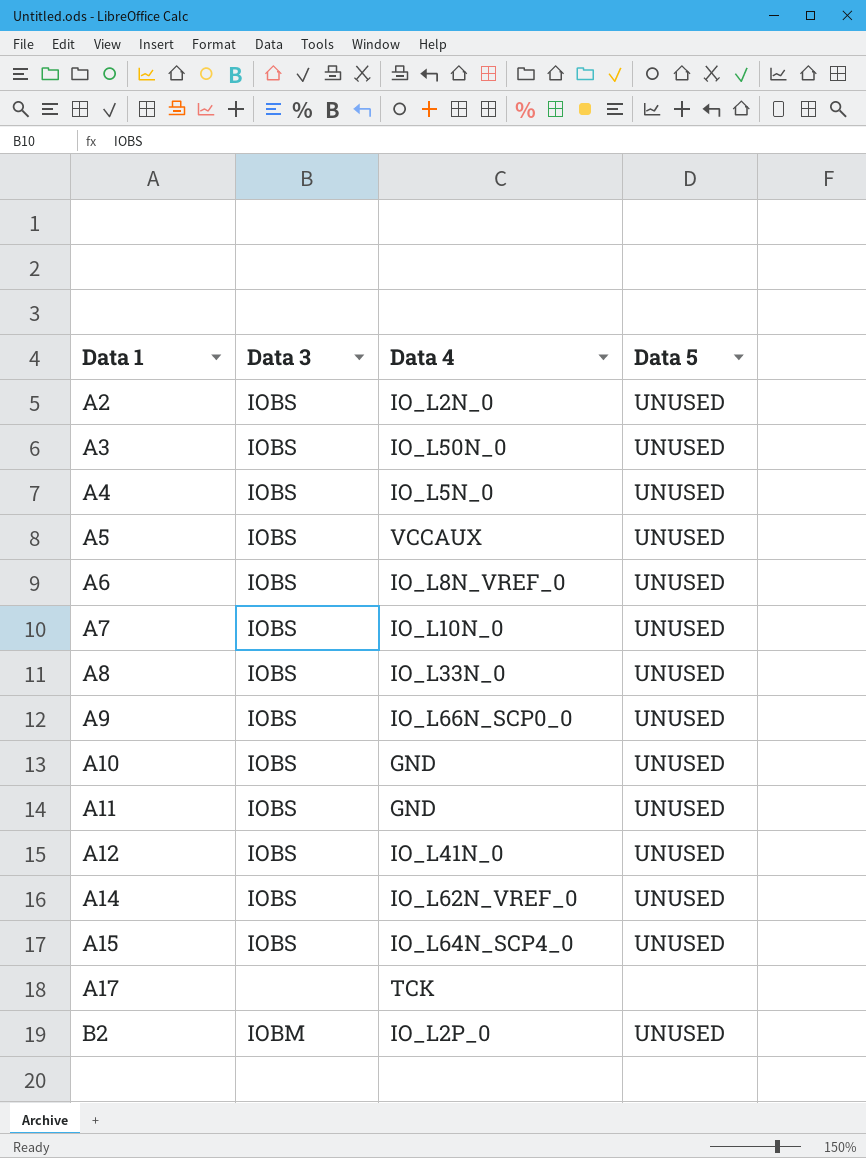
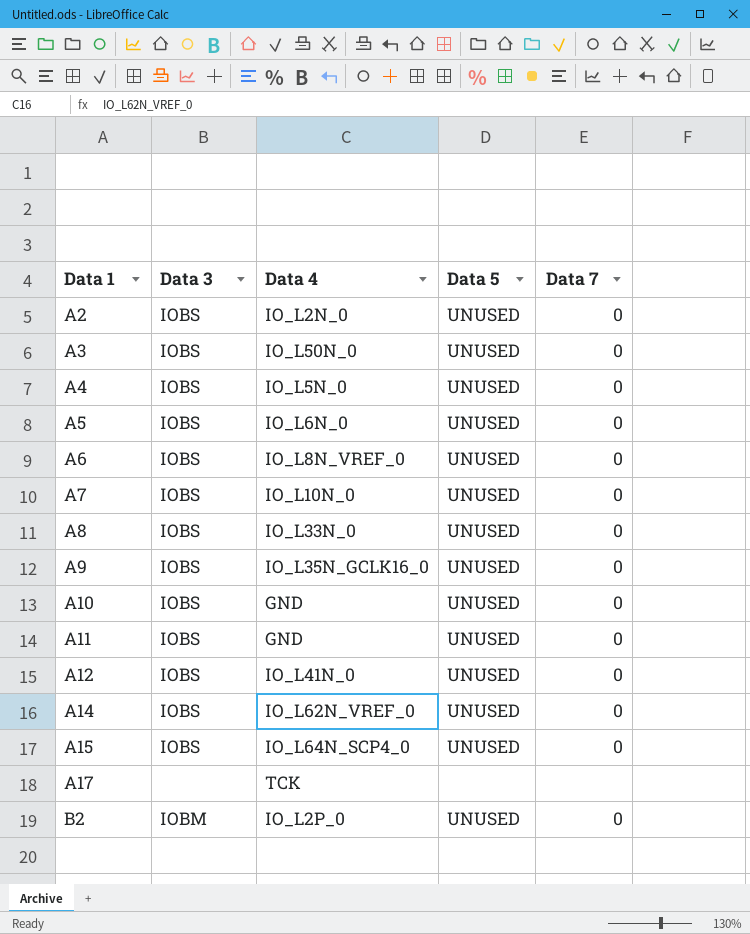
column Data 7 | position: none -> 5
A5 | Data 4: VCCAUX -> IO_L6N_0
A9 | Data 4: IO_L66N_SCP0_0 -> IO_L35N_GCLK16_0

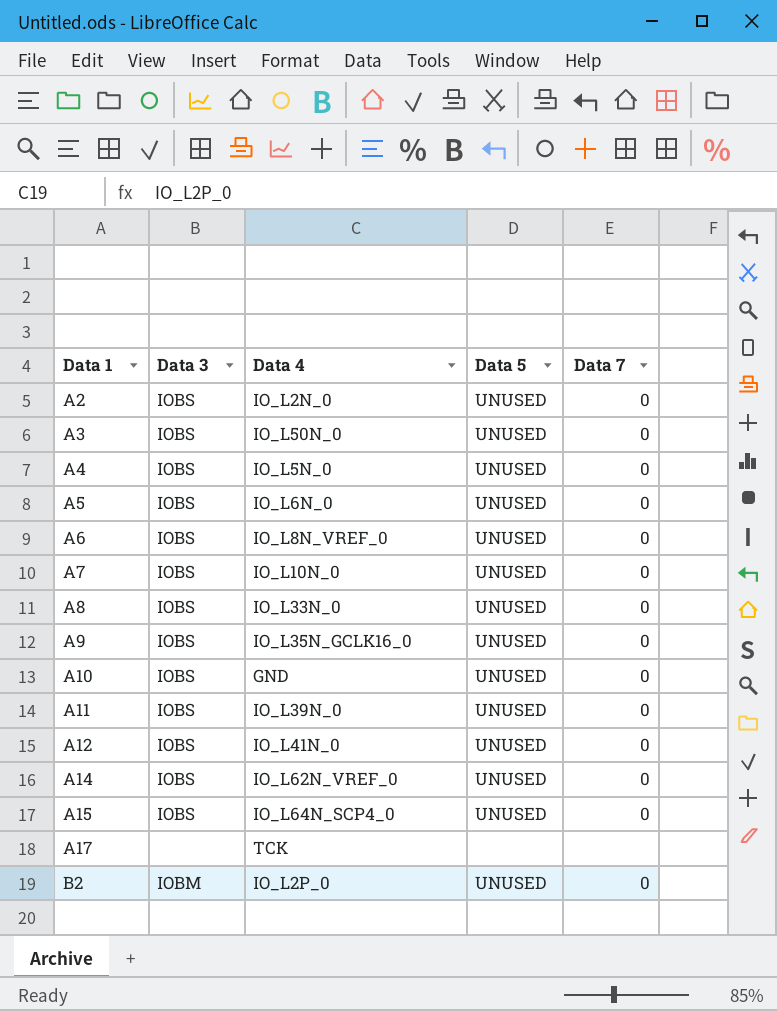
A11 | Data 4: GND -> IO_L39N_0

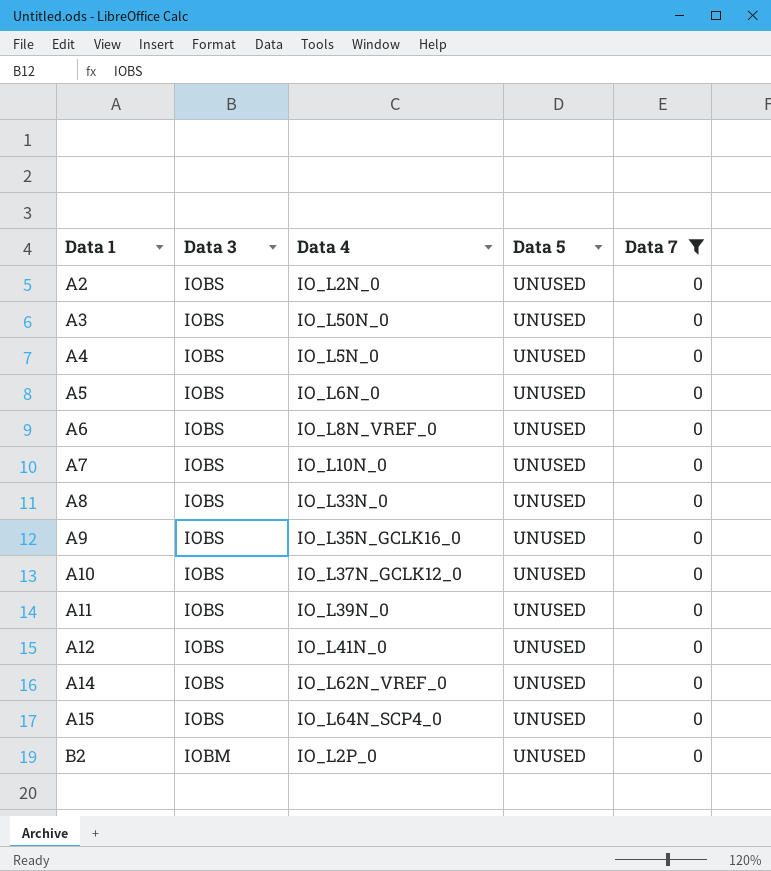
filter: none -> Data 7 = 0
A10 | Data 4: GND -> IO_L37N_GCLK12_0

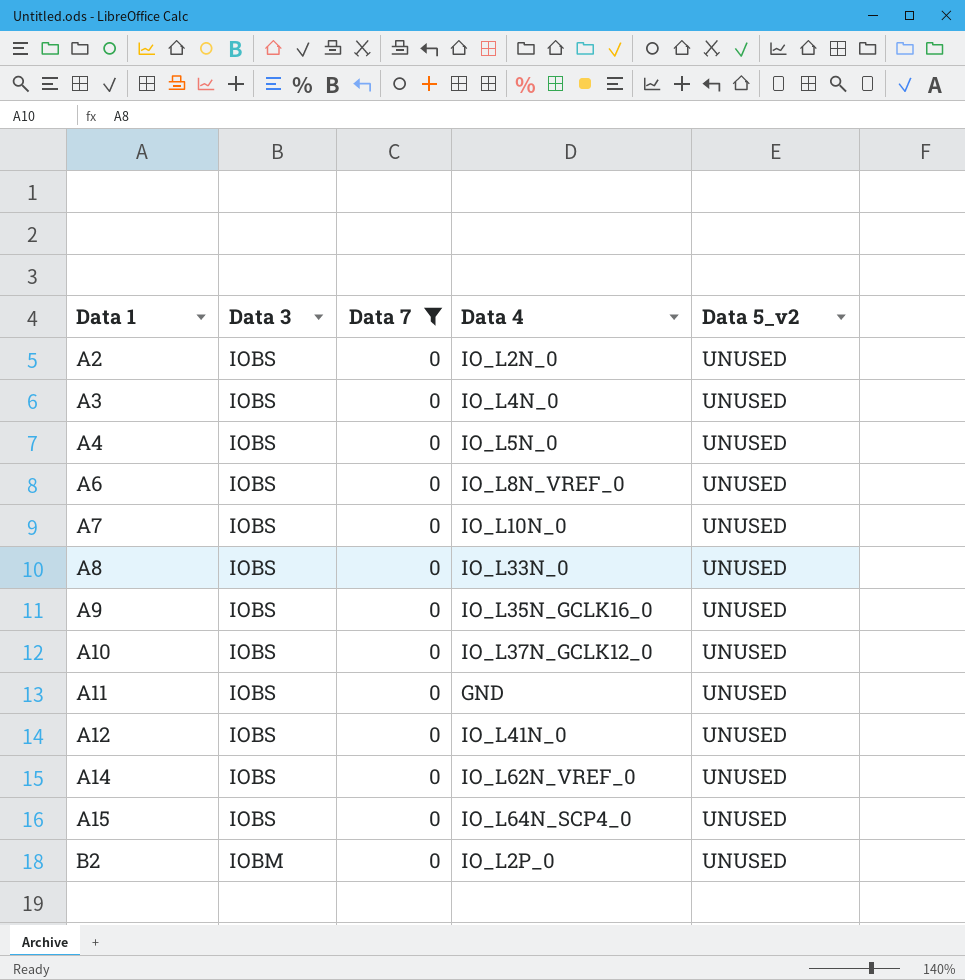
column Data 7 | position: 5 -> 3
column name: Data 5 -> Data 5_v2
row A5: IOBS | IO_L6N_0 | UNUSED | 0 -> none
A3 | Data 4: IO_L50N_0 -> IO_L4N_0
A11 | Data 4: IO_L39N_0 -> GND

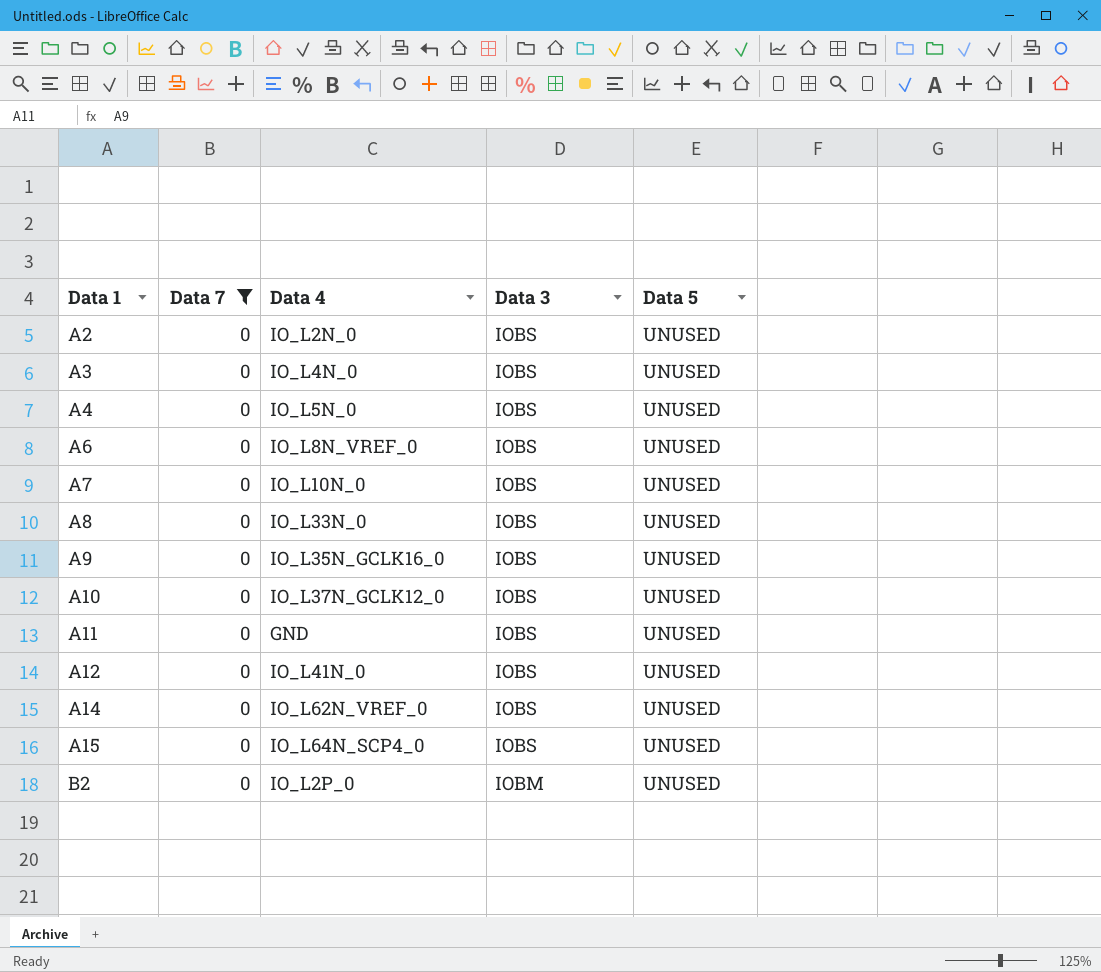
column Data 3 | position: 2 -> 4
column name: Data 5_v2 -> Data 5

